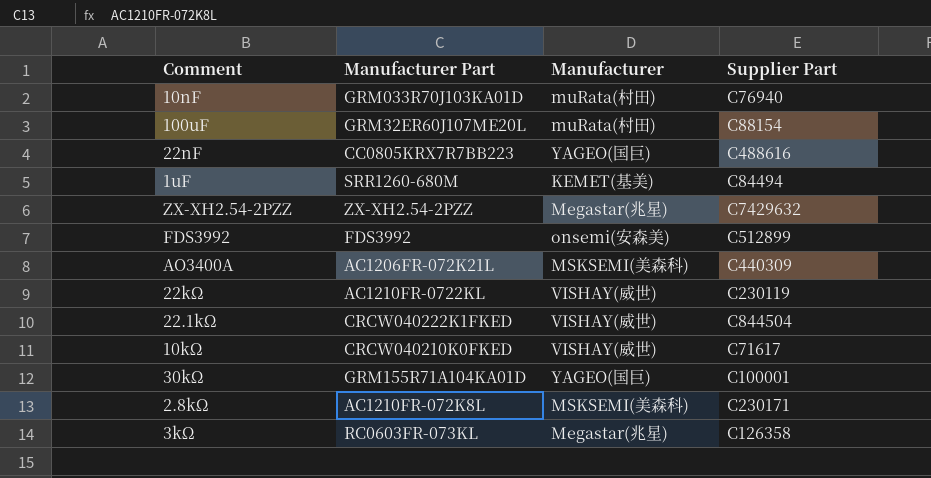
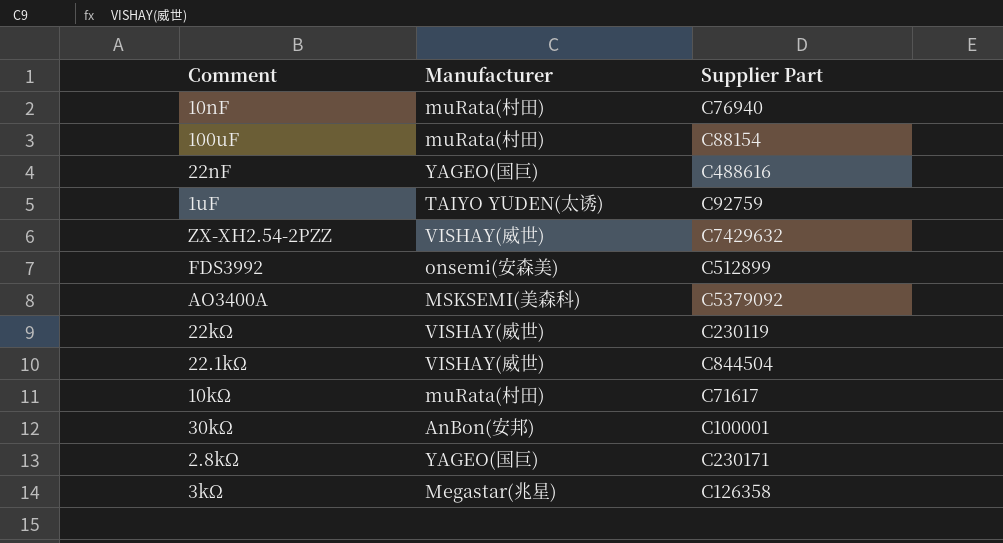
column Manufacturer Part | position: 2 -> none
1uF | Manufacturer: KEMET(基美) -> TAIYO YUDEN(太诱)
1uF | Supplier Part: C84494 -> C92759
ZX-XH2.54-2PZZ | Manufacturer: Megastar(兆星) -> VISHAY(威世)
AO3400A | Supplier Part: C440309 -> C5379092
10kΩ | Manufacturer: VISHAY(威世) -> muRata(村田)
30kΩ | Manufacturer: YAGEO(国巨) -> AnBon(安邦)
2.8kΩ | Manufacturer: MSKSEMI(美森科) -> YAGEO(国巨)

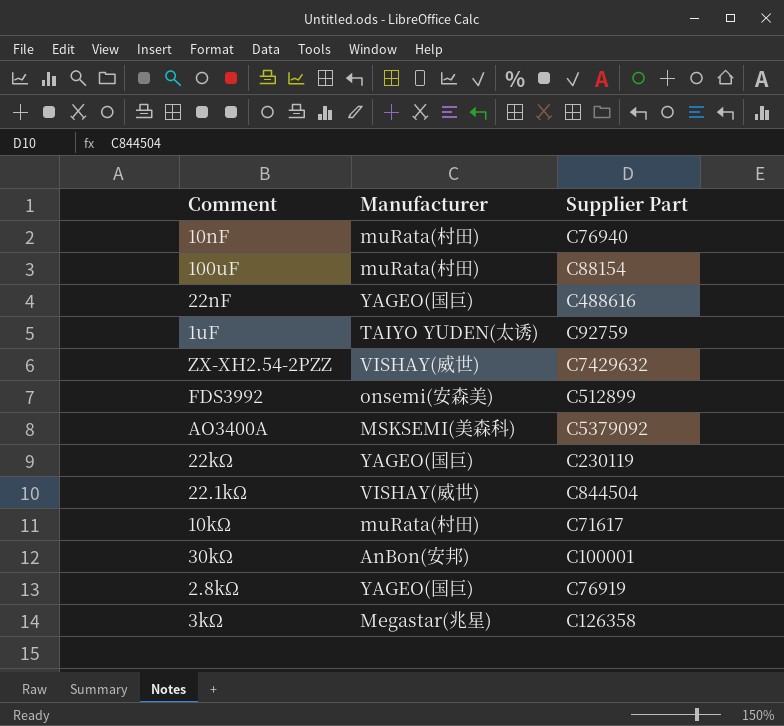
22kΩ | Manufacturer: VISHAY(威世) -> YAGEO(国巨)
2.8kΩ | Supplier Part: C230171 -> C76919

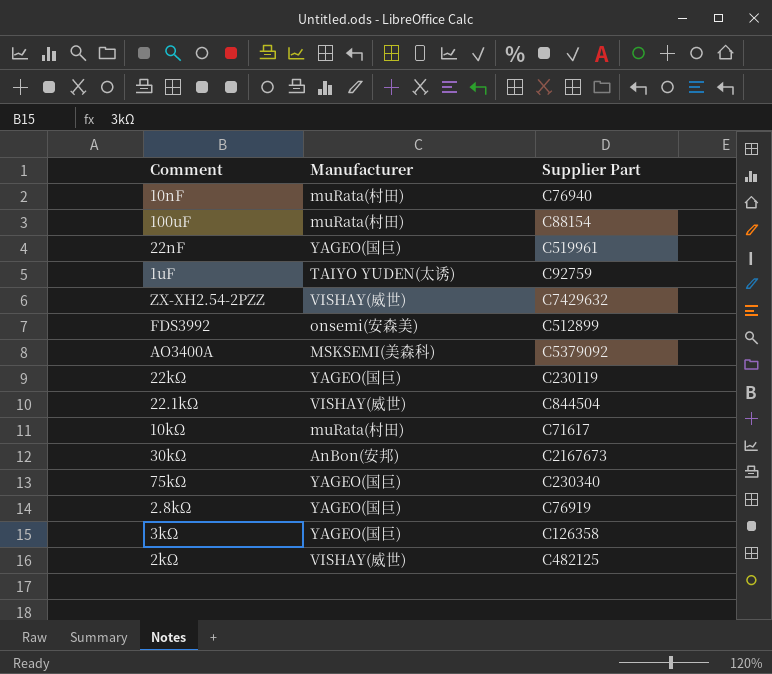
22nF | Supplier Part: C488616 -> C519961
30kΩ | Supplier Part: C100001 -> C2167673
row 75kΩ: none -> YAGEO(国巨) | C230340
3kΩ | Manufacturer: Megastar(兆星) -> YAGEO(国巨)
row 2kΩ: none -> VISHAY(威世) | C482125

